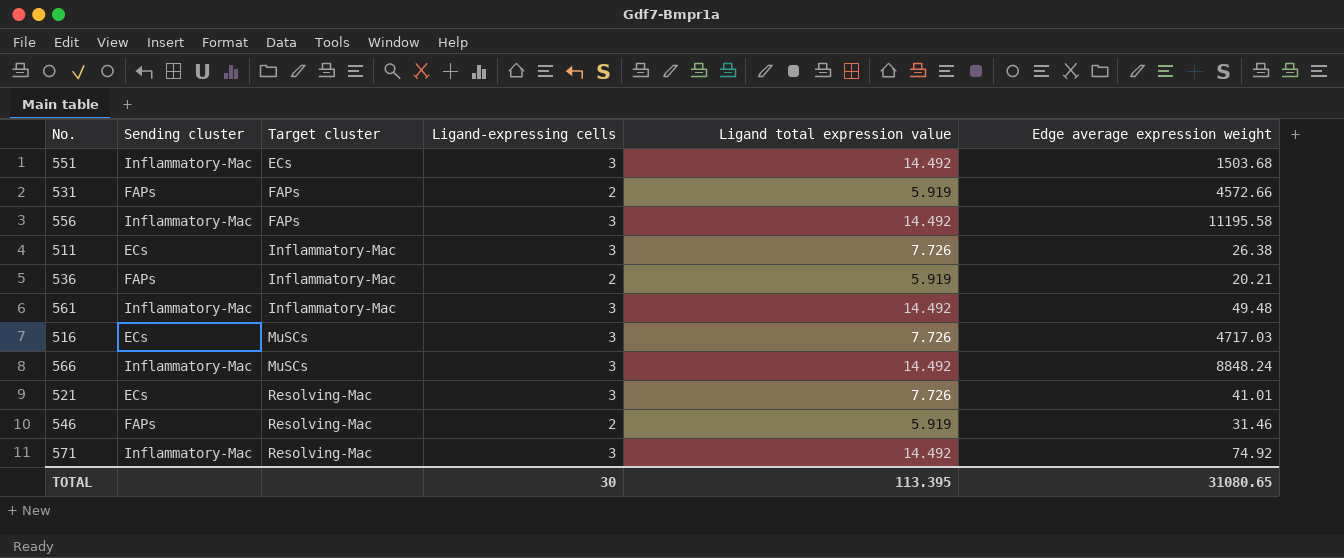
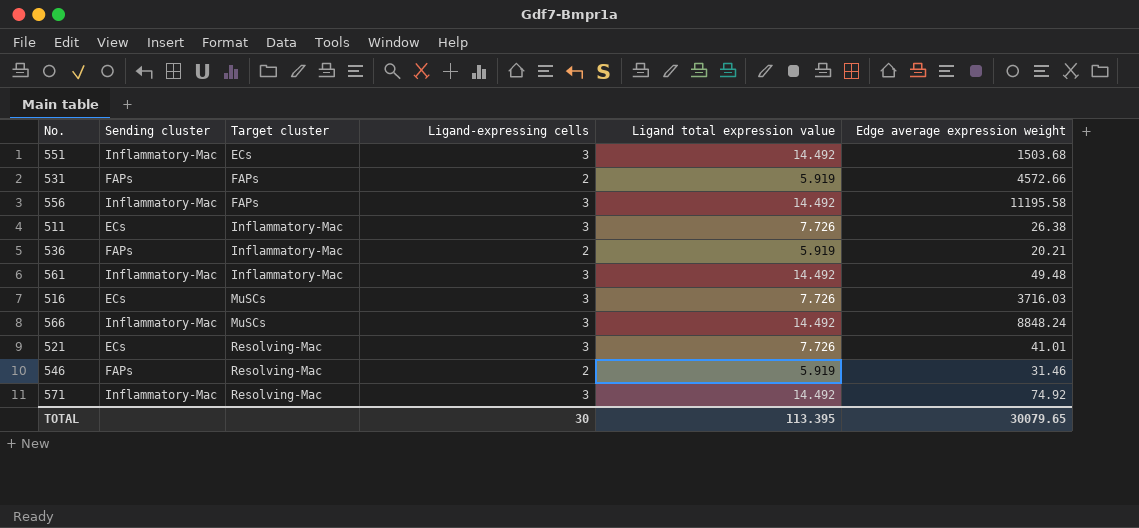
516 | Edge average expression weight: 4717.03 -> 3716.03
TOTAL | Edge average expression weight: 31080.65 -> 30079.65

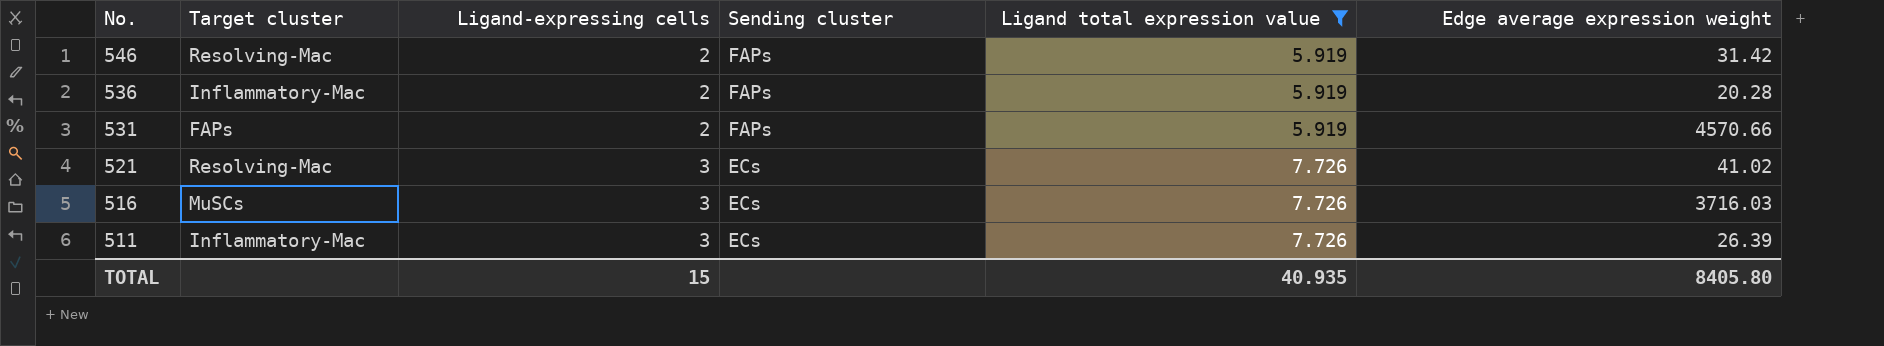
filter: none -> Ligand total expression value != 14.492
row order: Target cluster ascending -> No. descending
column Sending cluster | position: 2 -> 4
546 | Edge average expression weight: 31.46 -> 31.42
536 | Edge average expression weight: 20.21 -> 20.28
531 | Edge average expression weight: 4572.66 -> 4570.66
521 | Edge average expression weight: 41.01 -> 41.02
511 | Edge average expression weight: 26.38 -> 26.39
TOTAL | Ligand-expressing cells: 30 -> 15
TOTAL | Ligand total expression value: 113.395 -> 40.935
TOTAL | Edge average expression weight: 30079.65 -> 8405.80

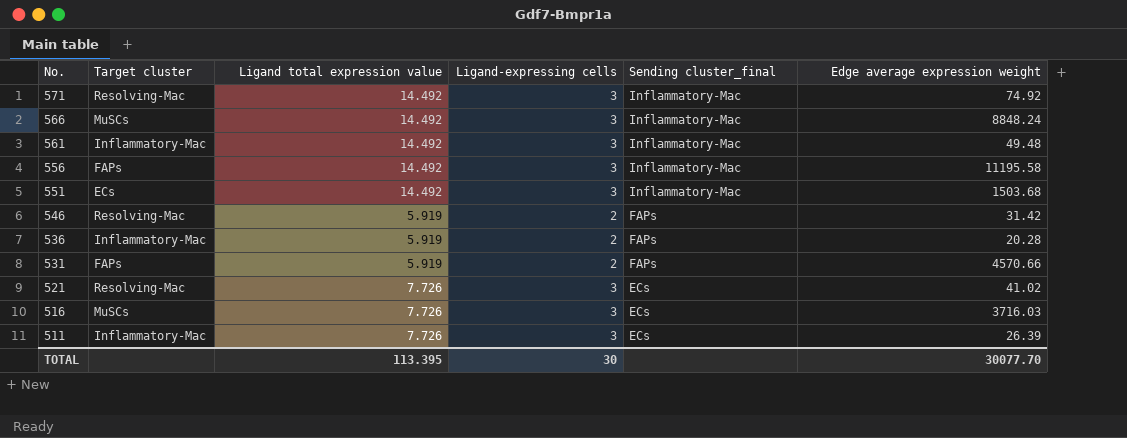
filter: Ligand total expression value != 14.492 -> none
column Ligand total expression value | position: 5 -> 3
column name: Sending cluster -> Sending cluster_final
TOTAL | Ligand total expression value: 40.935 -> 113.395
TOTAL | Ligand-expressing cells: 15 -> 30
TOTAL | Edge average expression weight: 8405.80 -> 30077.70

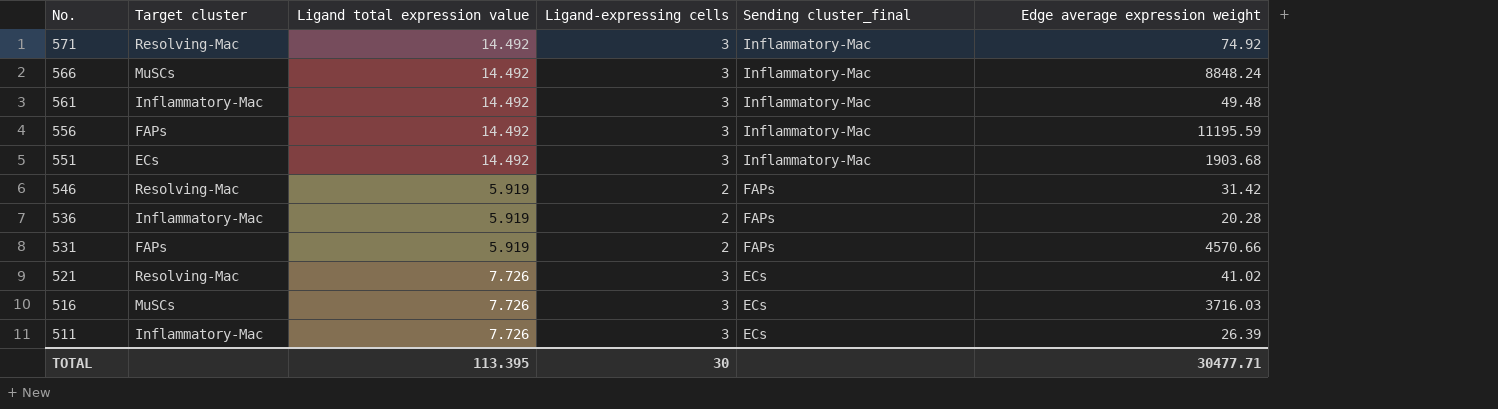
556 | Edge average expression weight: 11195.58 -> 11195.59
551 | Edge average expression weight: 1503.68 -> 1903.68
TOTAL | Edge average expression weight: 30077.70 -> 30477.71

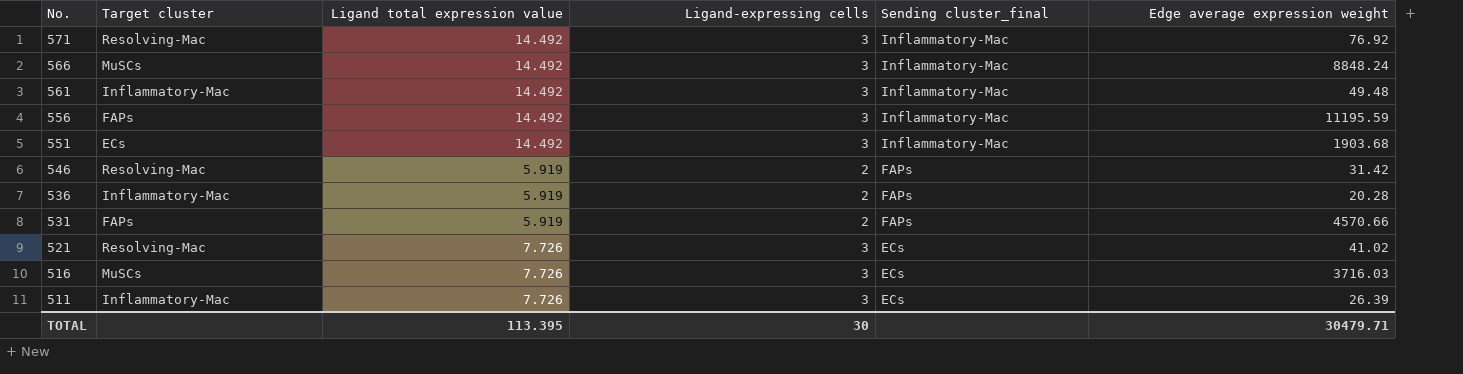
571 | Edge average expression weight: 74.92 -> 76.92
TOTAL | Edge average expression weight: 30477.71 -> 30479.71

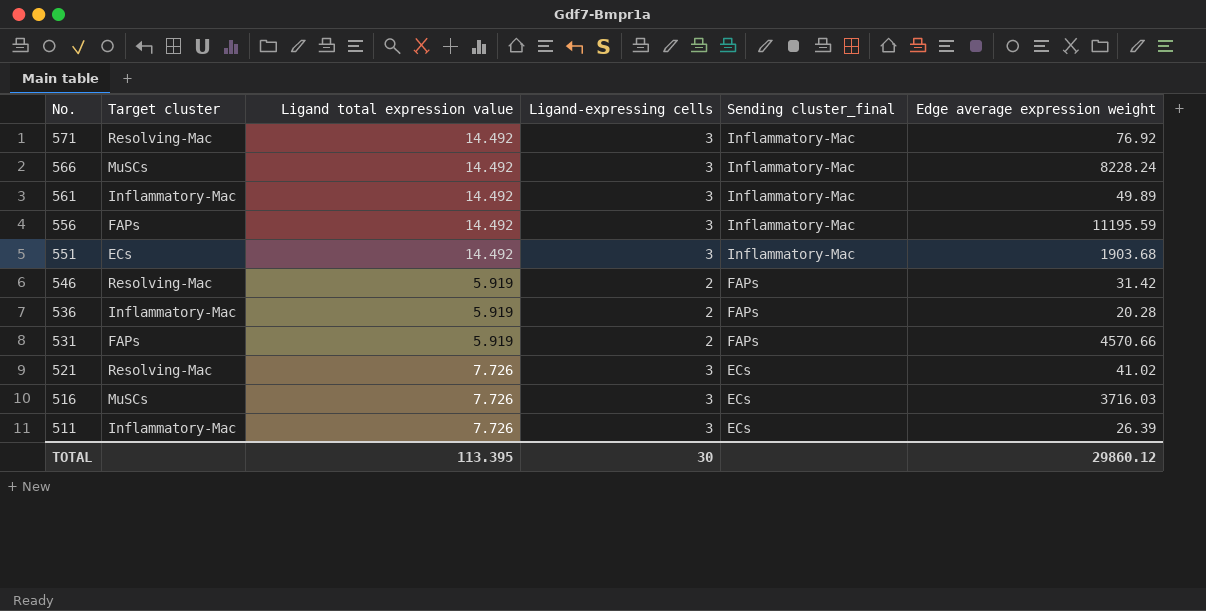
566 | Edge average expression weight: 8848.24 -> 8228.24
561 | Edge average expression weight: 49.48 -> 49.89
TOTAL | Edge average expression weight: 30479.71 -> 29860.12

